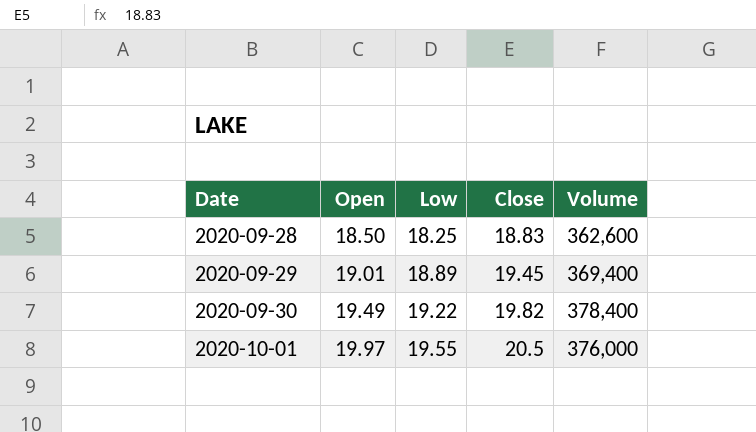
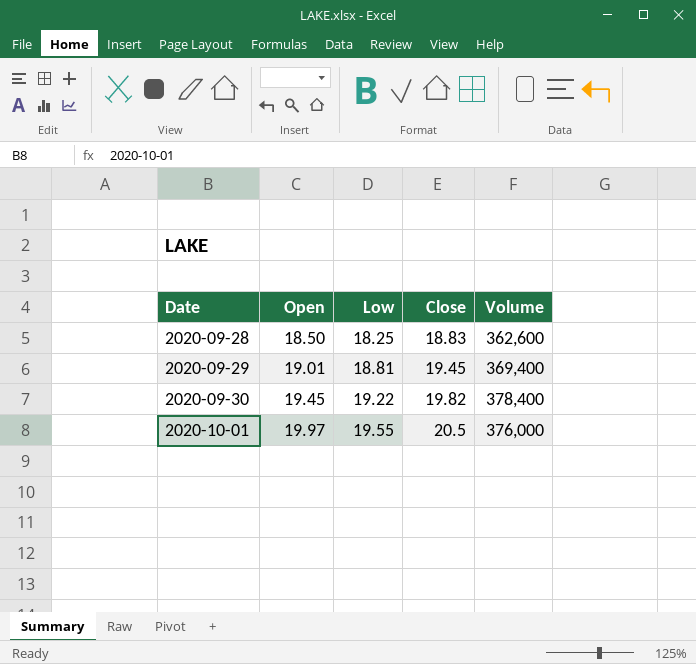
2020-09-29 | Low: 18.89 -> 18.81
2020-09-30 | Open: 19.49 -> 19.45

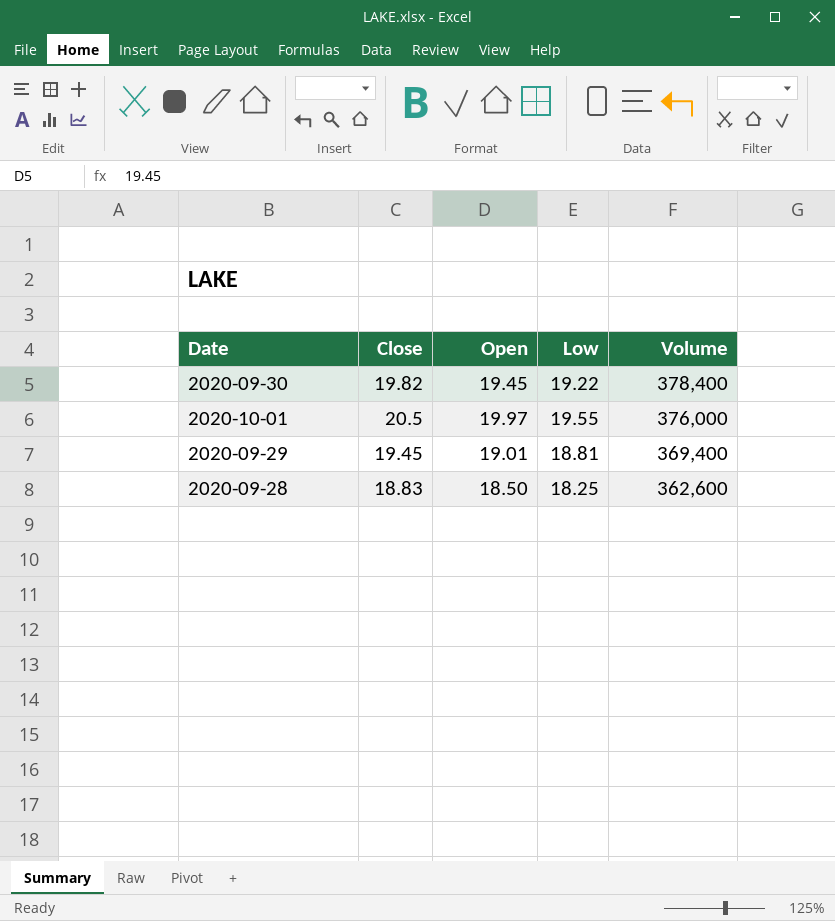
row order: Date ascending -> Volume descending
column Close | position: 4 -> 2

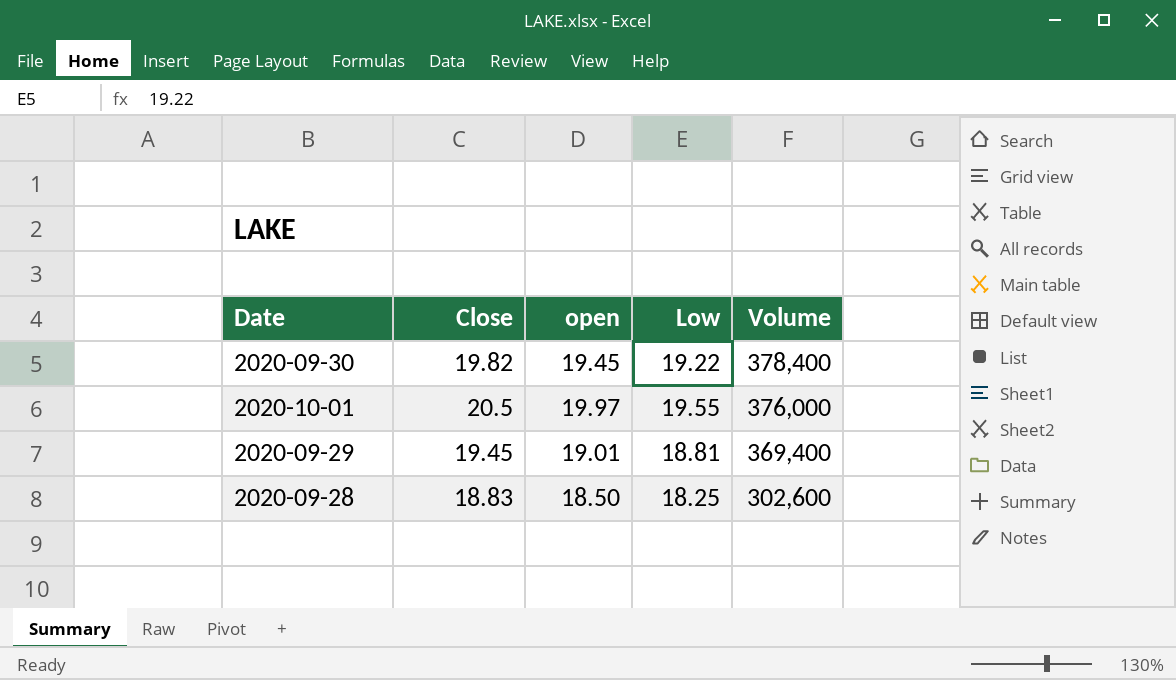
column name: Open -> open
2020-09-28 | Volume: 362,600 -> 302,600

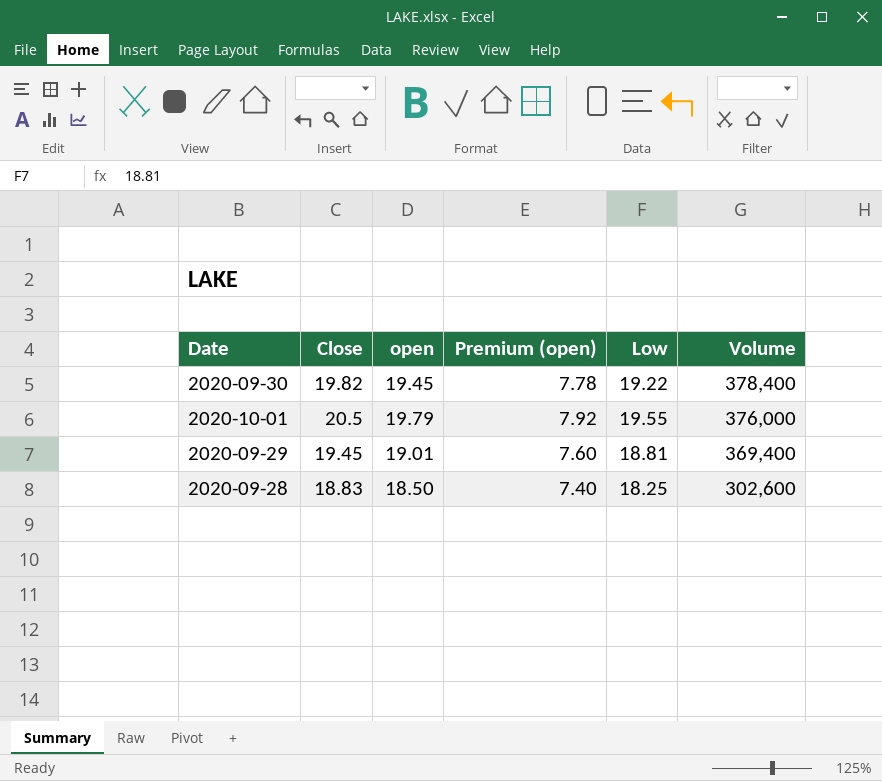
column Premium (open) | formula: none -> [open] * 0.4
2020-10-01 | open: 19.97 -> 19.79

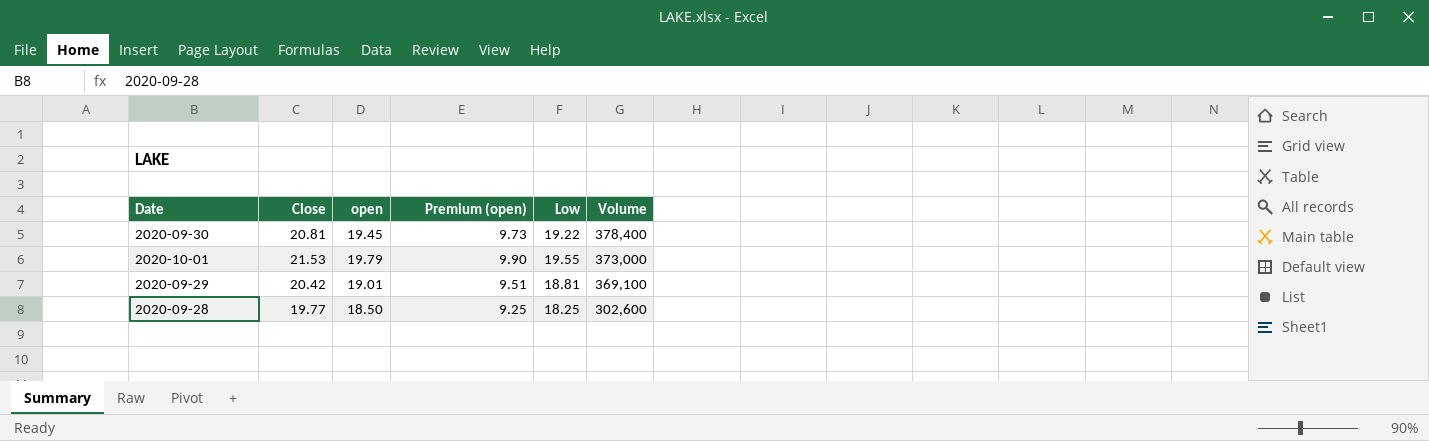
column Premium (open) | formula: [open] * 0.4 -> [open] * 0.5
2020-09-30 | Close: 19.82 -> 20.81
2020-10-01 | Close: 20.5 -> 21.53
2020-10-01 | Volume: 376,000 -> 373,000
2020-09-29 | Close: 19.45 -> 20.42
2020-09-29 | Volume: 369,400 -> 369,100
2020-09-28 | Close: 18.83 -> 19.77

